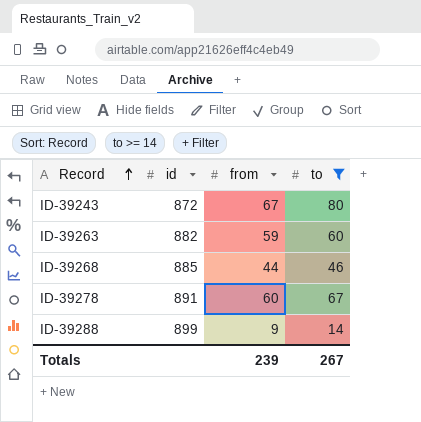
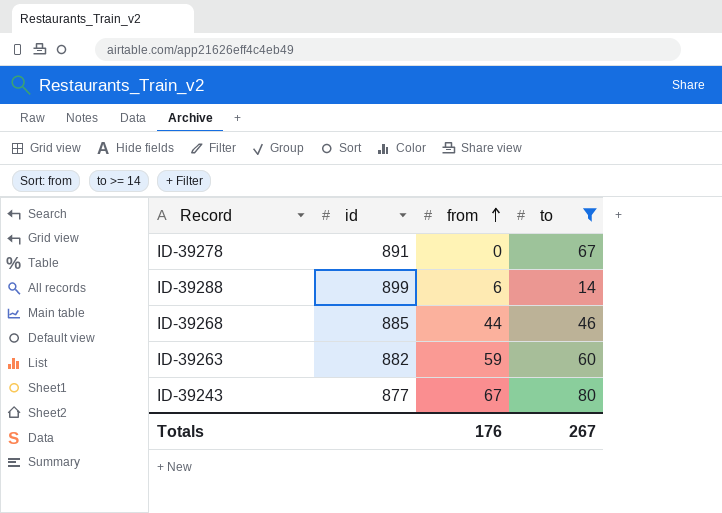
row order: Record ascending -> from ascending
ID-39278 | from: 60 -> 0
ID-39288 | from: 9 -> 6
ID-39243 | id: 872 -> 877
Totals | from: 239 -> 176

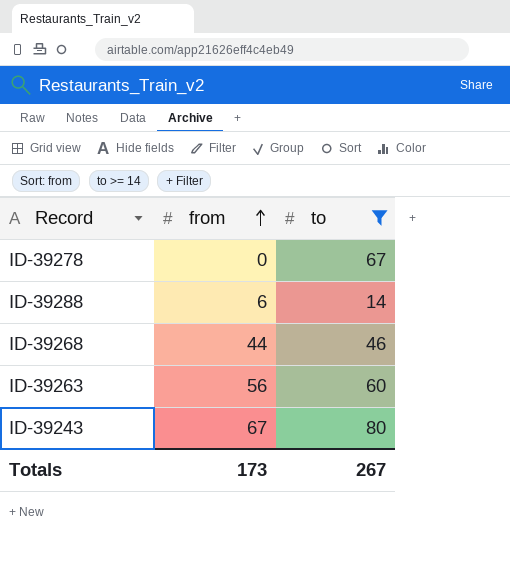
column id | position: 2 -> none
ID-39263 | from: 59 -> 56
Totals | from: 176 -> 173

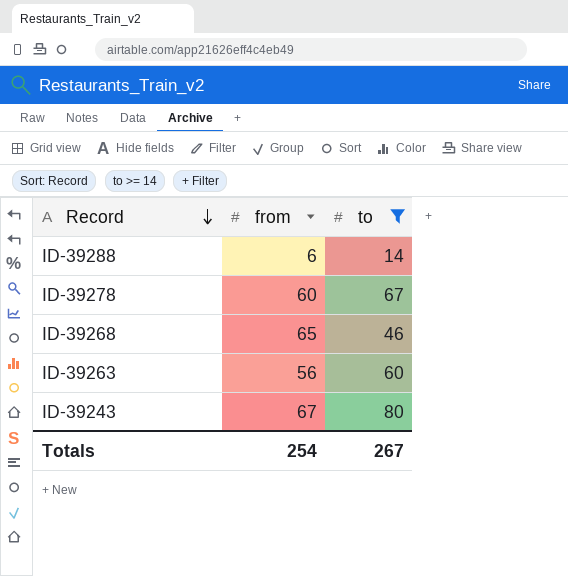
row order: from ascending -> Record descending
ID-39278 | from: 0 -> 60
ID-39268 | from: 44 -> 65
Totals | from: 173 -> 254

